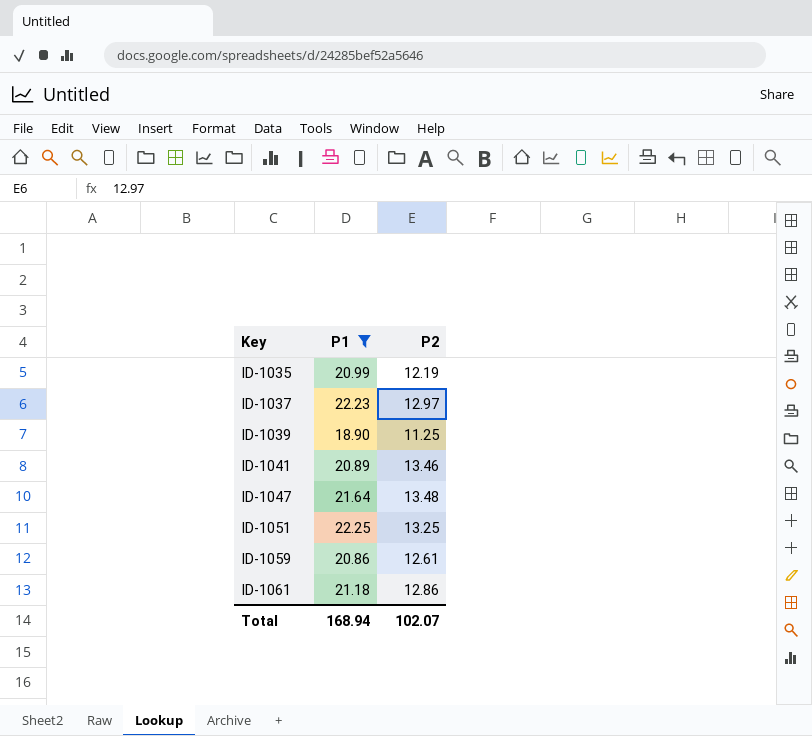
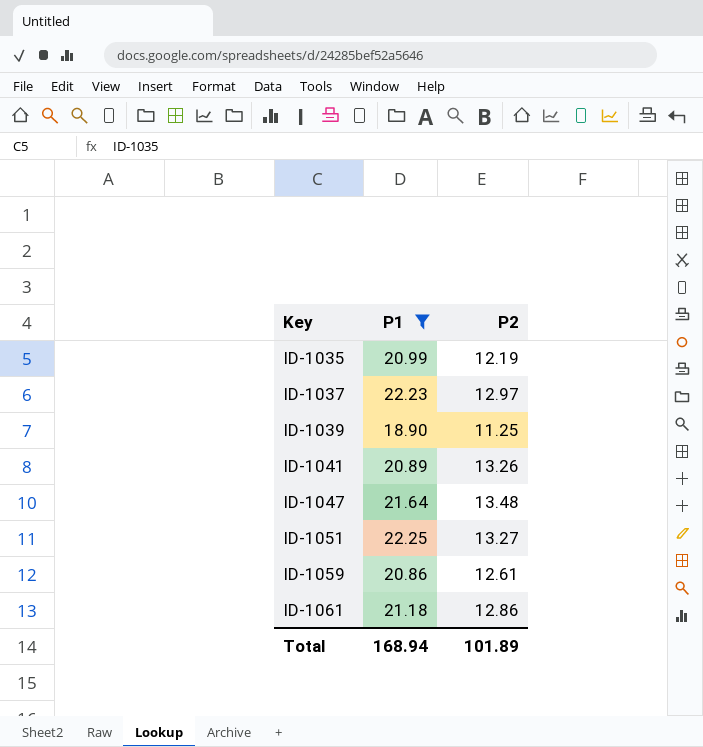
ID-1041 | P2: 13.46 -> 13.26
ID-1051 | P2: 13.25 -> 13.27
Total | P2: 102.07 -> 101.89

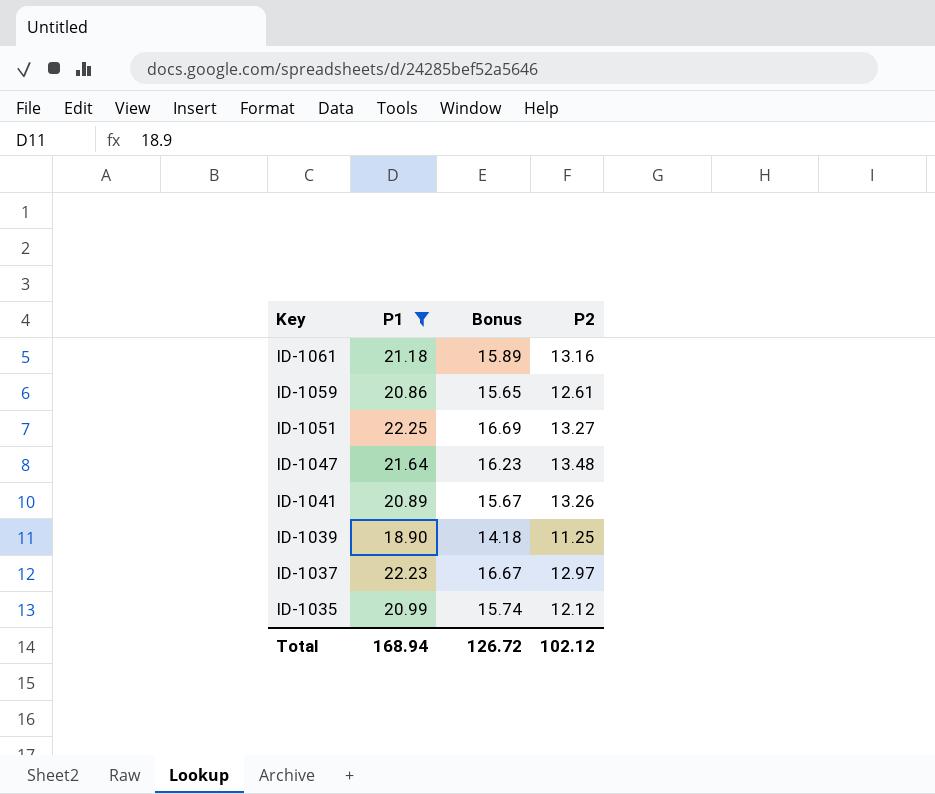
row order: Key ascending -> Key descending
column Bonus | formula: none -> [P1] * 0.75
ID-1061 | P2: 12.86 -> 13.16
ID-1035 | P2: 12.19 -> 12.12
Total | P2: 101.89 -> 102.12

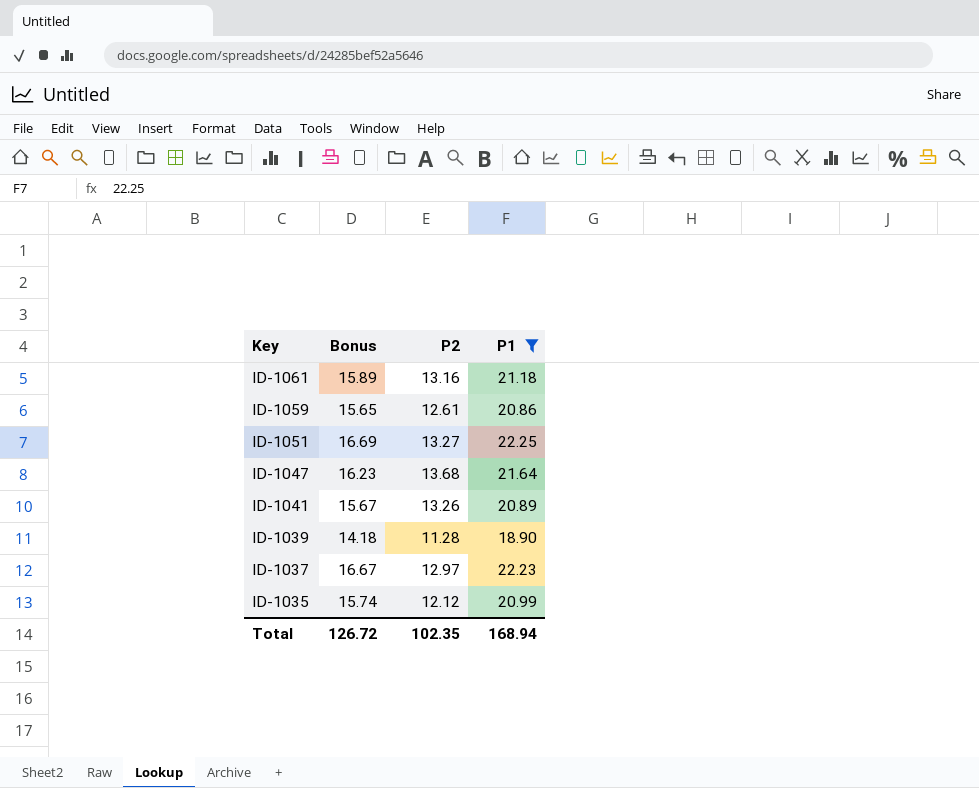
column P1 | position: 2 -> 4
ID-1047 | P2: 13.48 -> 13.68
ID-1039 | P2: 11.25 -> 11.28
Total | P2: 102.12 -> 102.35

